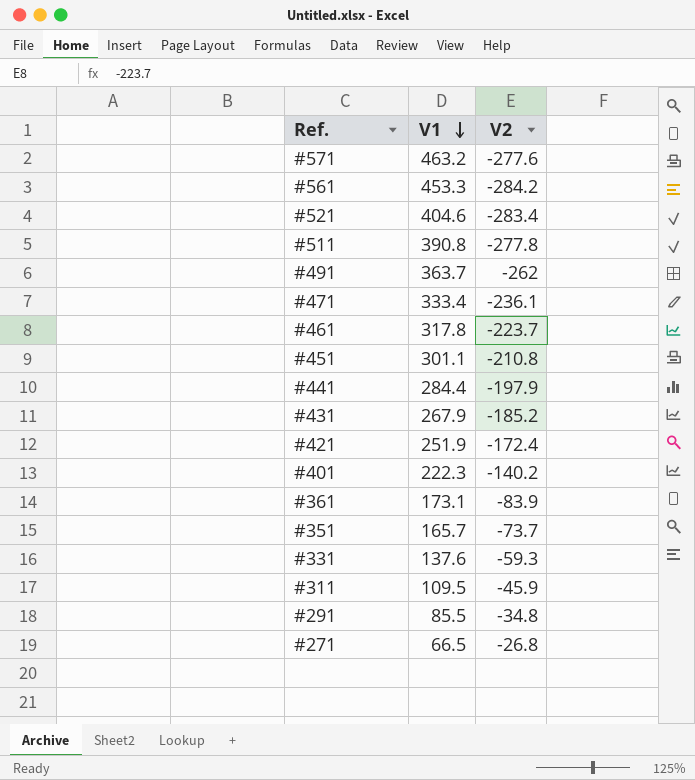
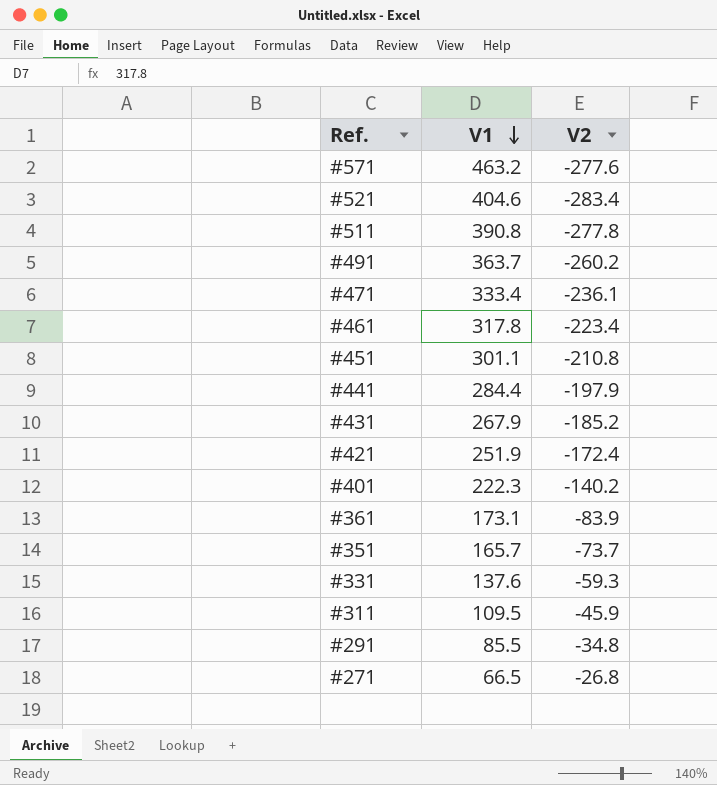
row #561: 453.3 | -284.2 -> none
#491 | V2: -262 -> -260.2
#461 | V2: -223.7 -> -223.4

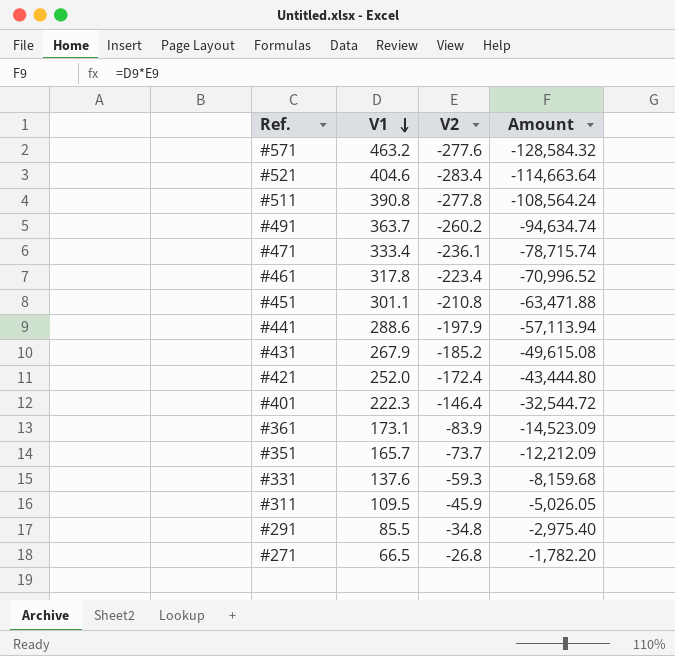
column Amount | formula: none -> [V1] * [V2]
#441 | V1: 284.4 -> 288.6
#421 | V1: 251.9 -> 252.0
#401 | V2: -140.2 -> -146.4

